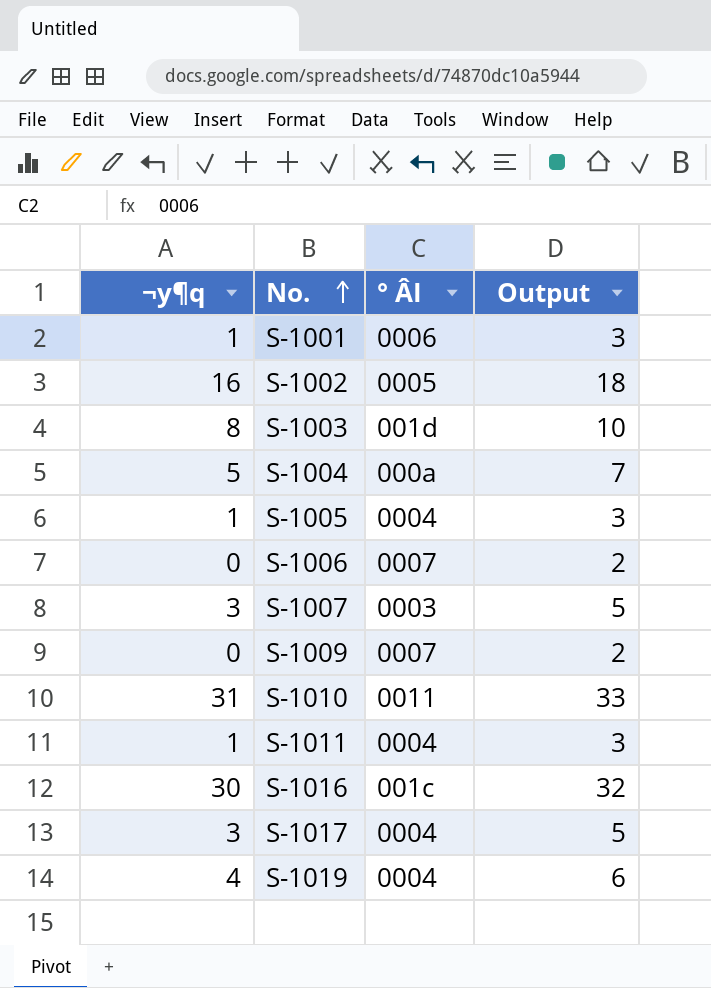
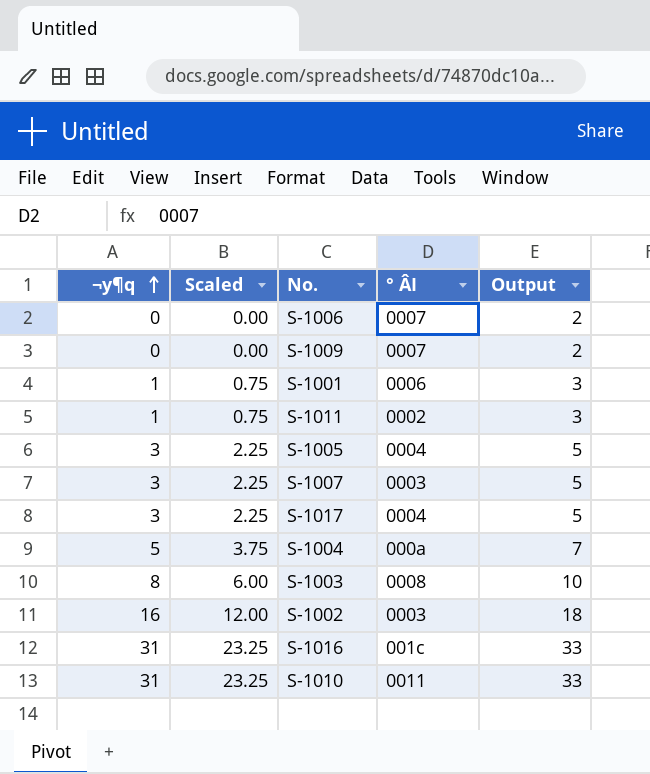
row order: No. ascending -> ¬y¶q ascending
column Scaled | formula: none -> [¬y¶q] * 0.75
row S-1019: 4 | 0004 | 6 -> none
S-1011 | ° ÂI: 0004 -> 0002
S-1005 | ¬y¶q: 1 -> 3
S-1005 | Output: 3 -> 5
S-1003 | ° ÂI: 001d -> 0008
S-1002 | ° ÂI: 0005 -> 0003
S-1016 | ¬y¶q: 30 -> 31
S-1016 | Output: 32 -> 33

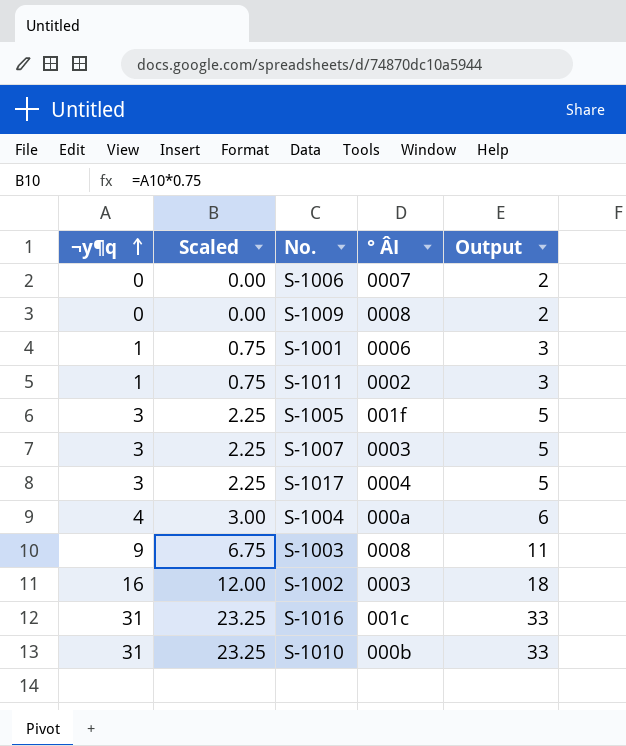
S-1009 | ° ÂI: 0007 -> 0008
S-1005 | ° ÂI: 0004 -> 001f
S-1004 | ¬y¶q: 5 -> 4
S-1004 | Scaled: 3.75 -> 3.00
S-1004 | Output: 7 -> 6
S-1003 | ¬y¶q: 8 -> 9
S-1003 | Scaled: 6.00 -> 6.75
S-1003 | Output: 10 -> 11
S-1010 | ° ÂI: 0011 -> 000b

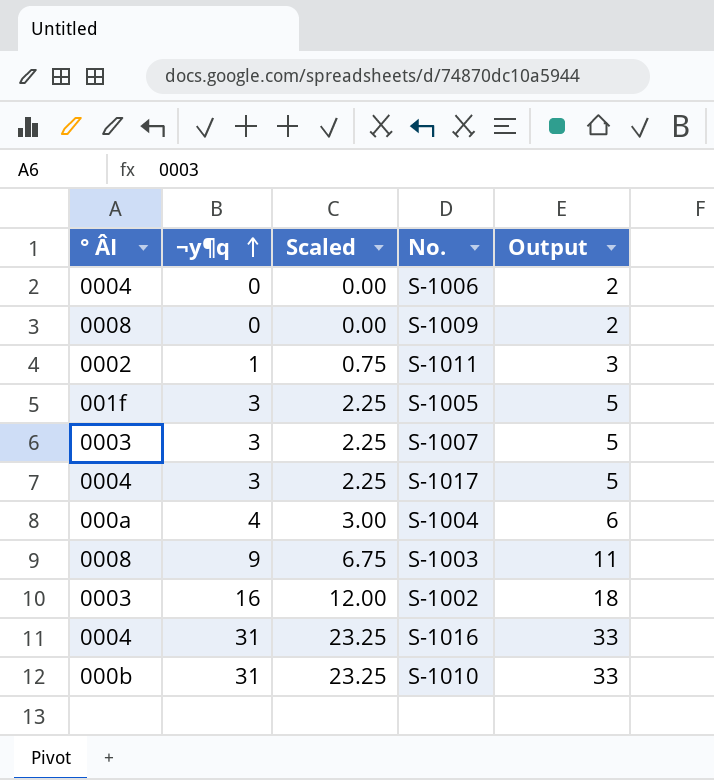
column ° ÂI | position: 4 -> 1
row S-1001: 1 | 0.75 | 0006 | 3 -> none
S-1006 | ° ÂI: 0007 -> 0004
S-1016 | ° ÂI: 001c -> 0004

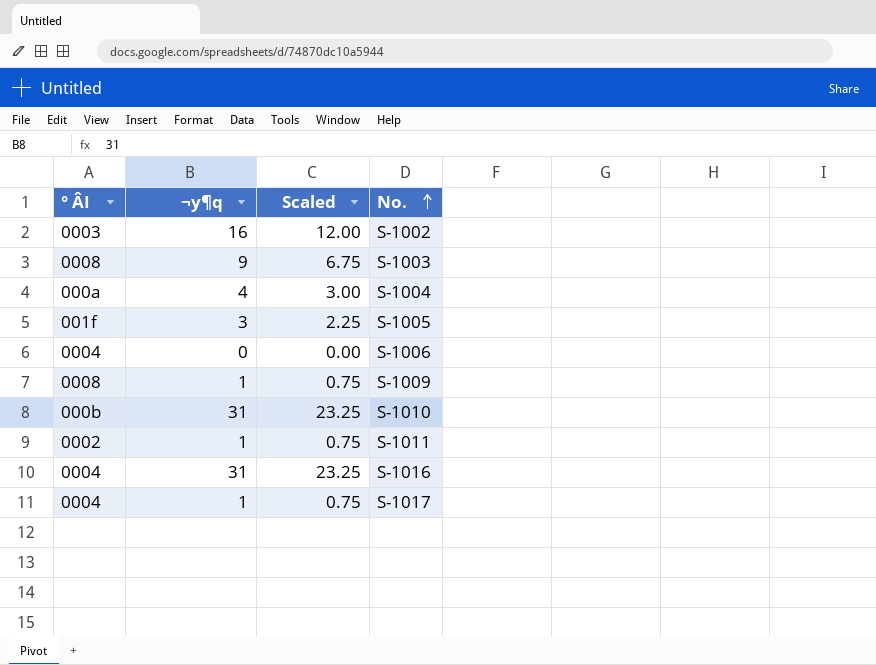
row order: ¬y¶q ascending -> No. ascending
column Output | formula: [¬y¶q] + 2 -> none
row S-1007: 0003 | 3 | 2.25 | 5 -> none
S-1009 | ¬y¶q: 0 -> 1
S-1009 | Scaled: 0.00 -> 0.75
S-1017 | ¬y¶q: 3 -> 1
S-1017 | Scaled: 2.25 -> 0.75

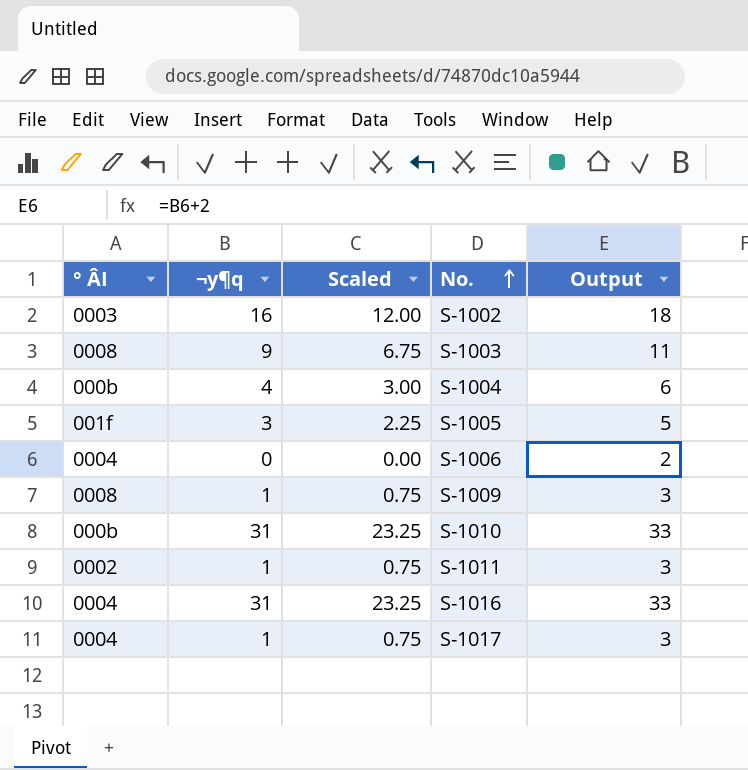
column Output | formula: none -> [¬y¶q] + 2
S-1004 | ° ÂI: 000a -> 000b

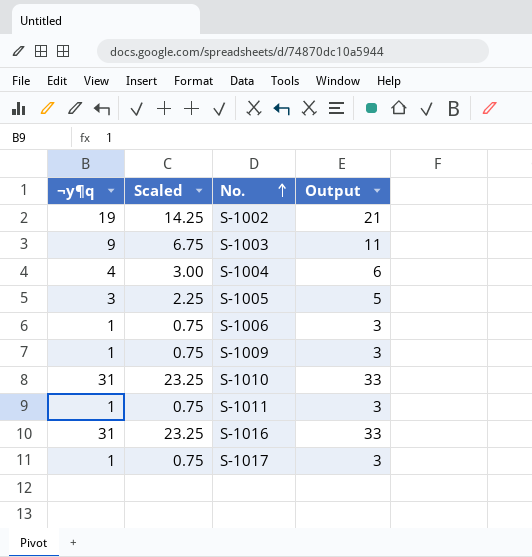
column ° ÂI | position: 1 -> none
S-1002 | ¬y¶q: 16 -> 19
S-1002 | Scaled: 12.00 -> 14.25
S-1002 | Output: 18 -> 21
S-1006 | ¬y¶q: 0 -> 1
S-1006 | Scaled: 0.00 -> 0.75
S-1006 | Output: 2 -> 3

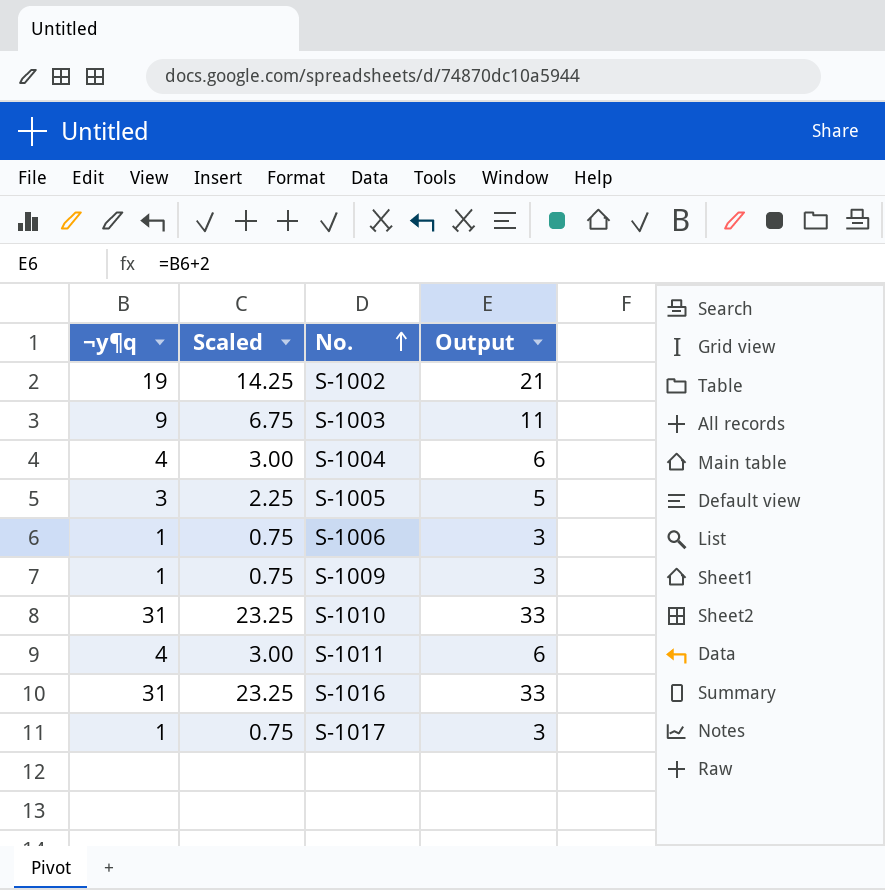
S-1011 | ¬y¶q: 1 -> 4
S-1011 | Scaled: 0.75 -> 3.00
S-1011 | Output: 3 -> 6

